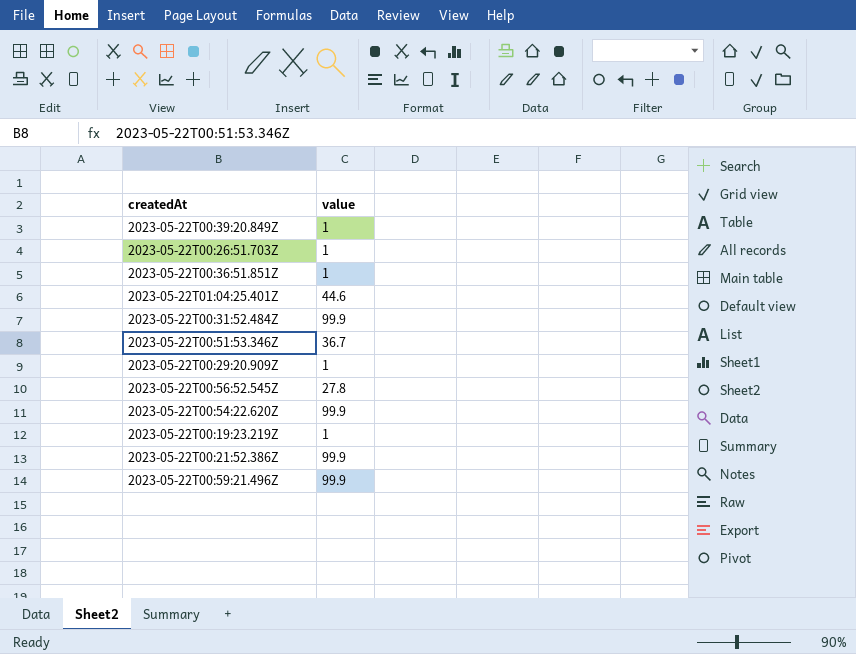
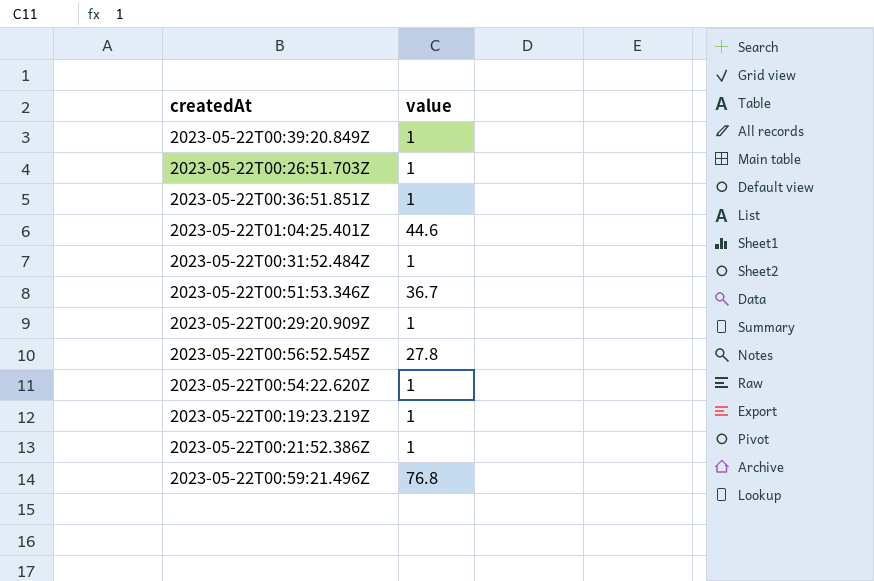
2023-05-22T00:31:52.484Z | value: 99.9 -> 1
2023-05-22T00:54:22.620Z | value: 99.9 -> 1
2023-05-22T00:21:52.386Z | value: 99.9 -> 1
2023-05-22T00:59:21.496Z | value: 99.9 -> 76.8

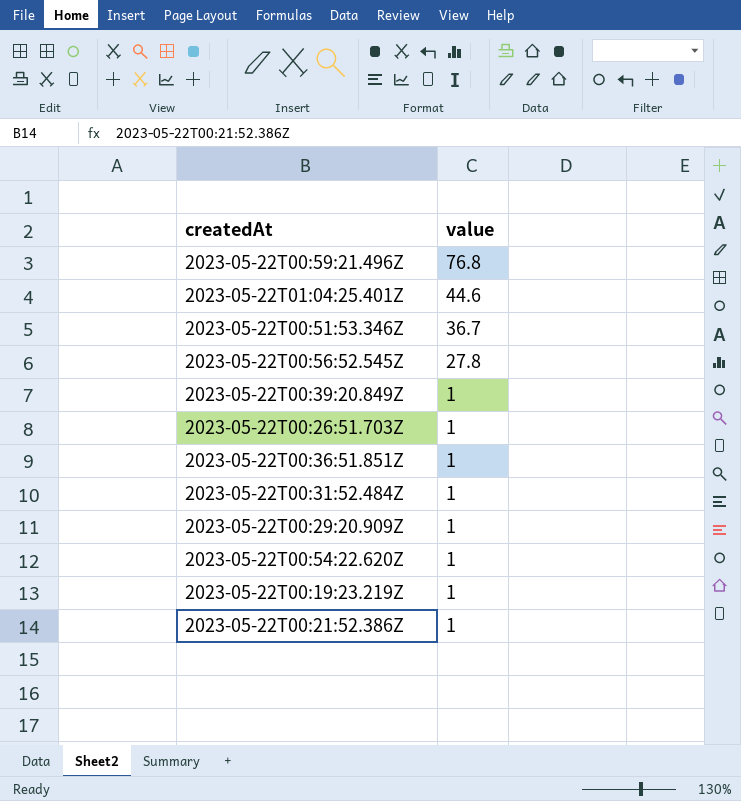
row order: none -> value descending

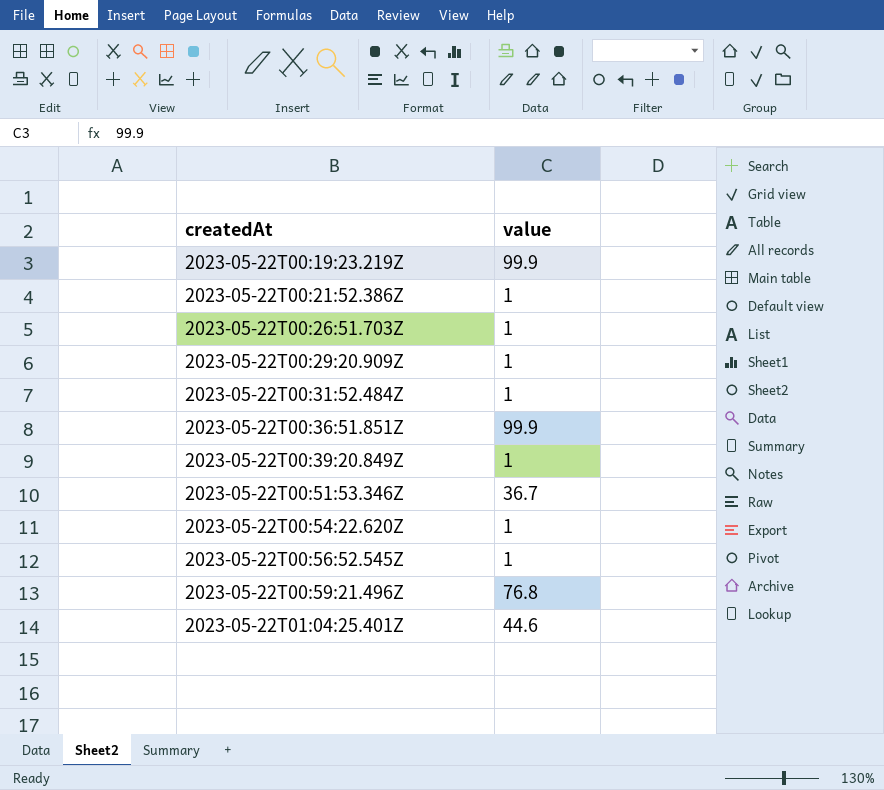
row order: value descending -> createdAt ascending
2023-05-22T00:19:23.219Z | value: 1 -> 99.9
2023-05-22T00:36:51.851Z | value: 1 -> 99.9
2023-05-22T00:56:52.545Z | value: 27.8 -> 1

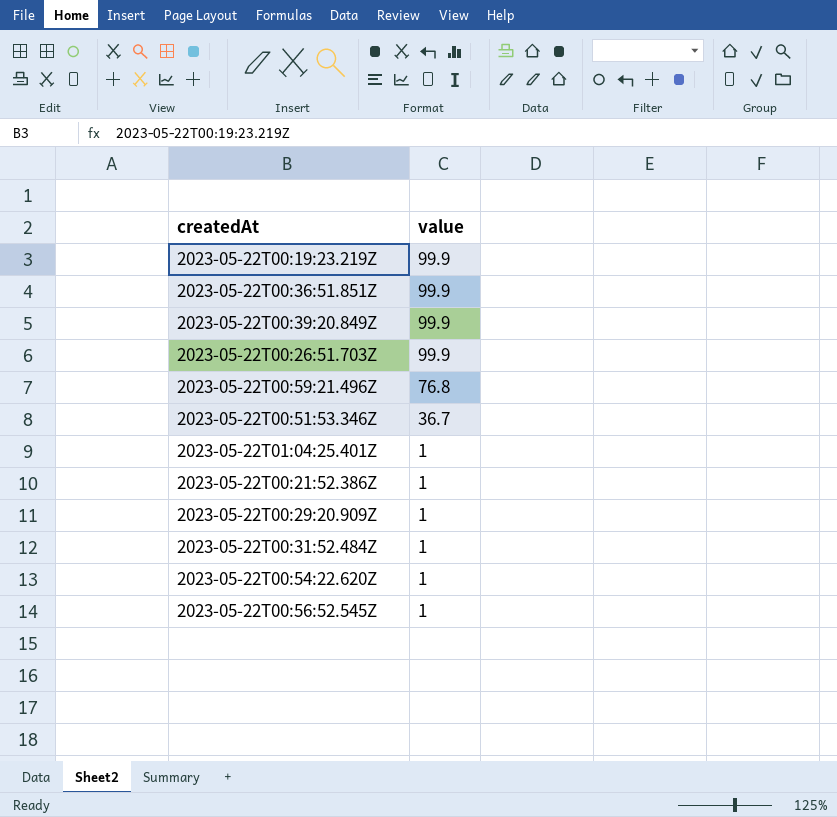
row order: createdAt ascending -> value descending
2023-05-22T00:39:20.849Z | value: 1 -> 99.9
2023-05-22T00:26:51.703Z | value: 1 -> 99.9
2023-05-22T01:04:25.401Z | value: 44.6 -> 1

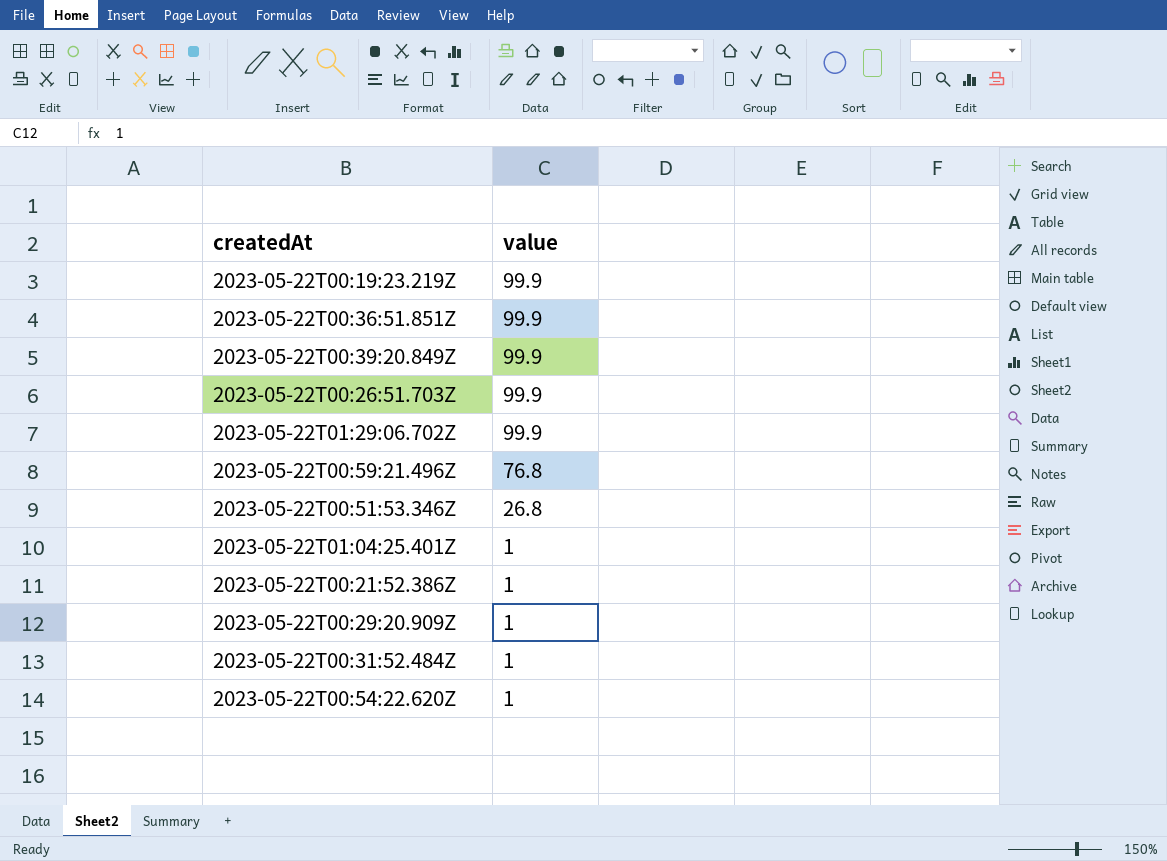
row 2023-05-22T00:56:52.545Z: 1 -> none
row 2023-05-22T01:29:06.702Z: none -> 99.9
2023-05-22T00:51:53.346Z | value: 36.7 -> 26.8

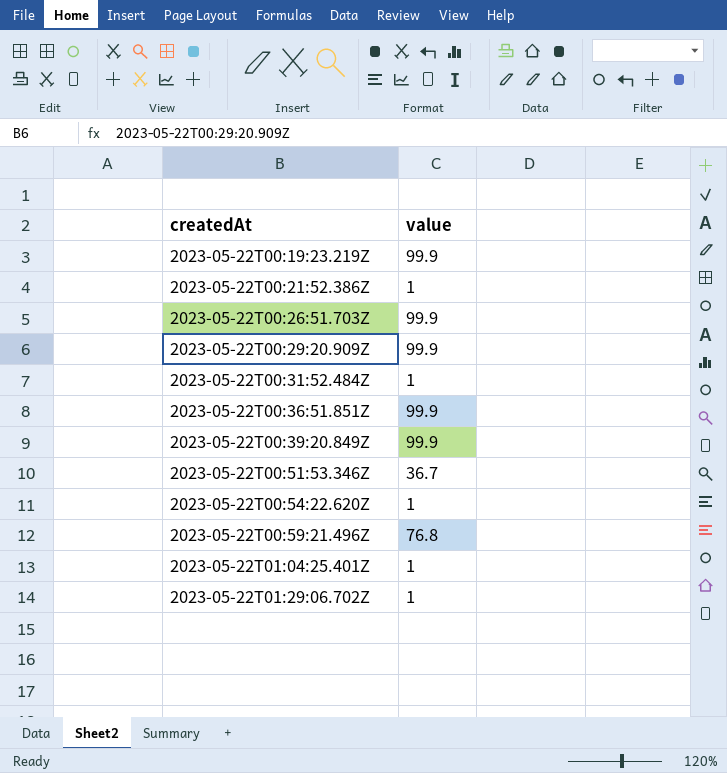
row order: value descending -> createdAt ascending
2023-05-22T00:29:20.909Z | value: 1 -> 99.9
2023-05-22T00:51:53.346Z | value: 26.8 -> 36.7
2023-05-22T01:29:06.702Z | value: 99.9 -> 1

